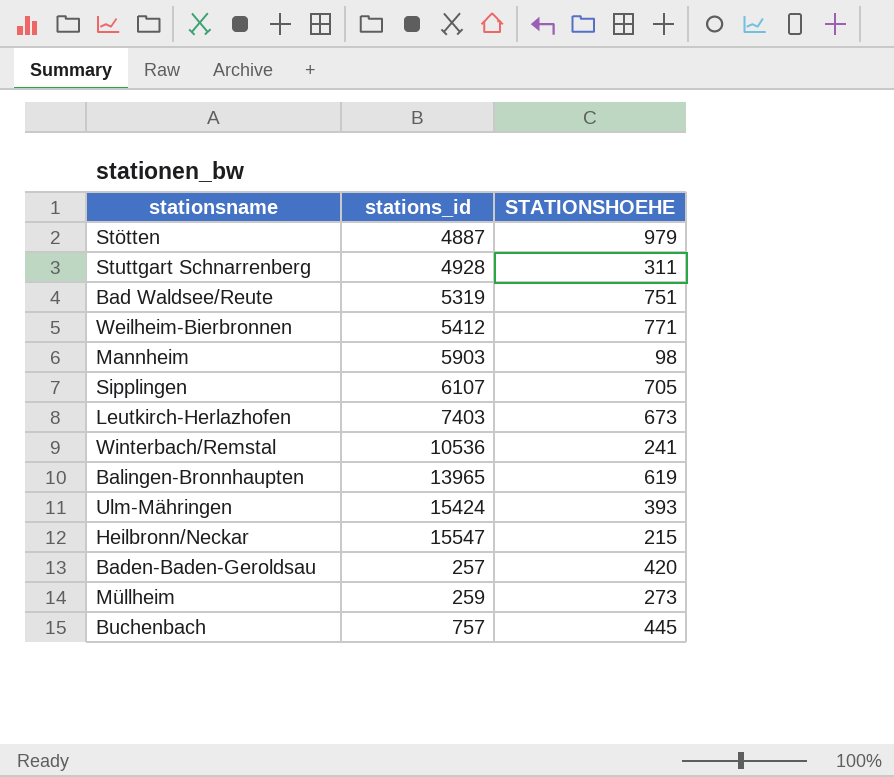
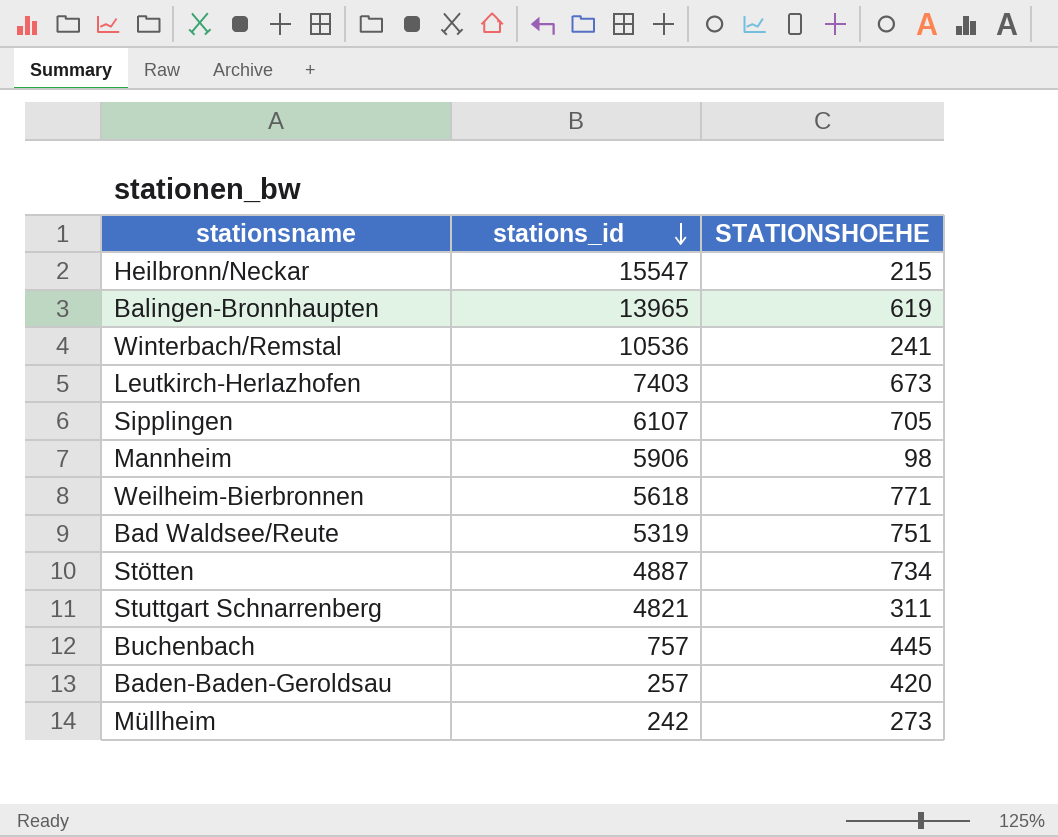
row order: none -> stations_id descending
row Ulm-Mähringen: 15424 | 393 -> none
Mannheim | stations_id: 5903 -> 5906
Weilheim-Bierbronnen | stations_id: 5412 -> 5618
Stötten | STATIONSHOEHE: 979 -> 734
Stuttgart Schnarrenberg | stations_id: 4928 -> 4821
Müllheim | stations_id: 259 -> 242

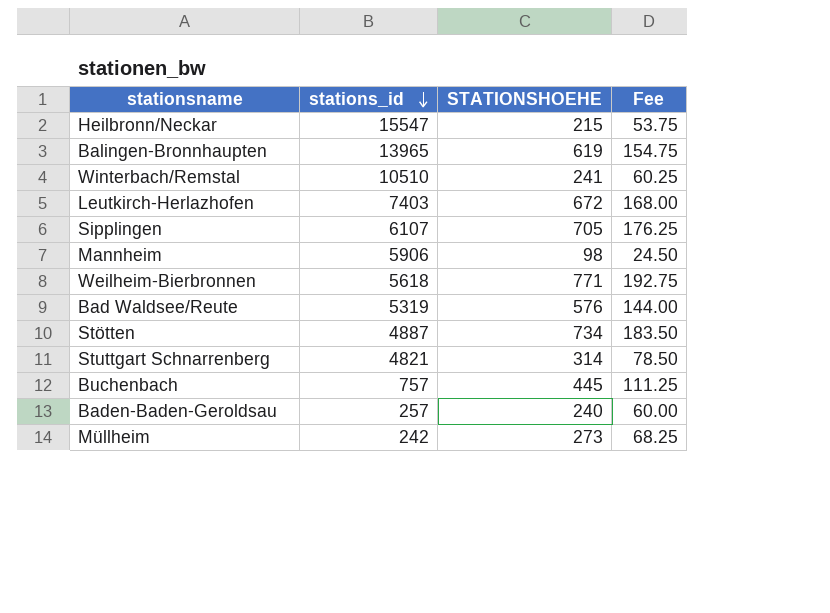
column Fee | formula: none -> [STATIONSHOEHE] * 0.25
Winterbach/Remstal | stations_id: 10536 -> 10510
Leutkirch-Herlazhofen | STATIONSHOEHE: 673 -> 672
Bad Waldsee/Reute | STATIONSHOEHE: 751 -> 576
Stuttgart Schnarrenberg | STATIONSHOEHE: 311 -> 314
Baden-Baden-Geroldsau | STATIONSHOEHE: 420 -> 240

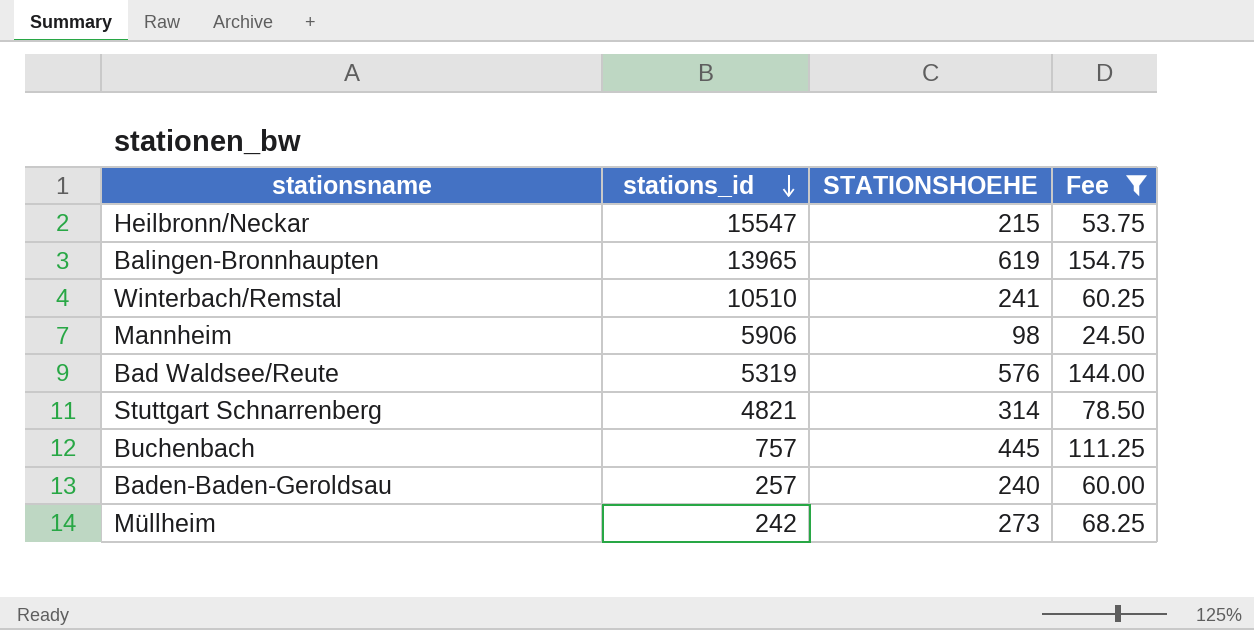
filter: none -> Fee <= 154.75

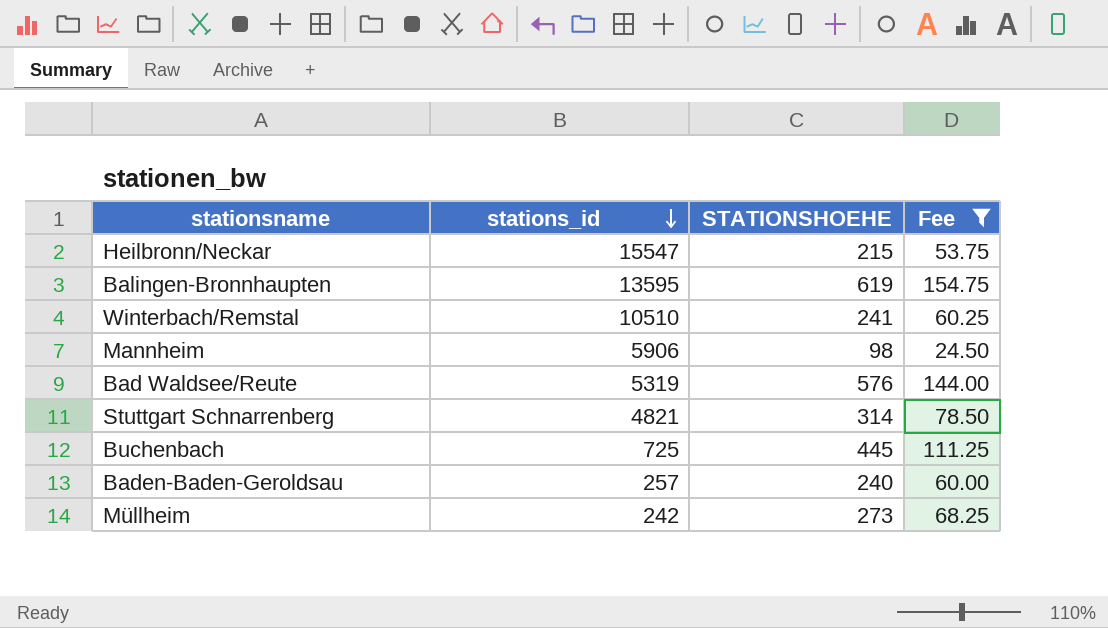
Balingen-Bronnhaupten | stations_id: 13965 -> 13595
Buchenbach | stations_id: 757 -> 725

